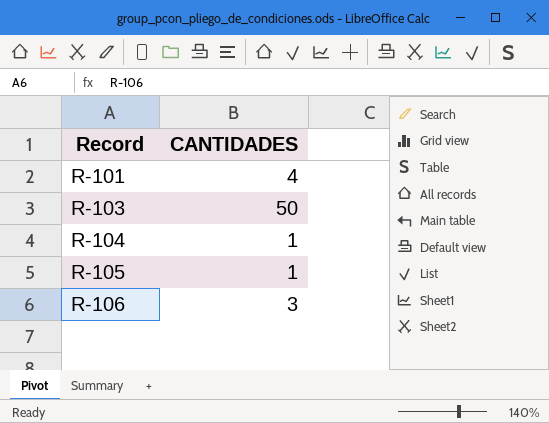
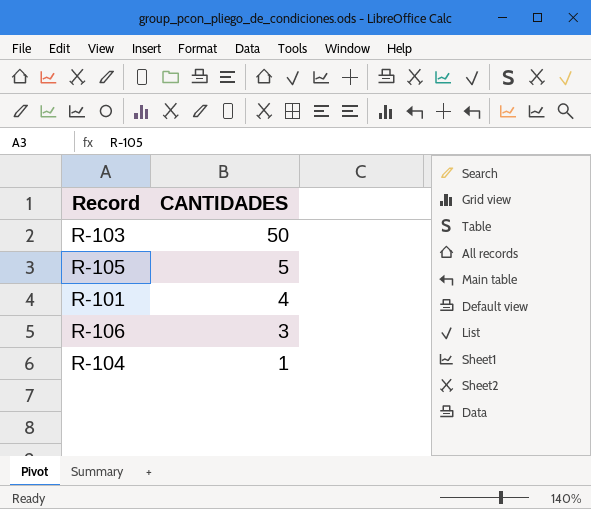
row order: Record ascending -> CANTIDADES descending
R-105 | CANTIDADES: 1 -> 5

